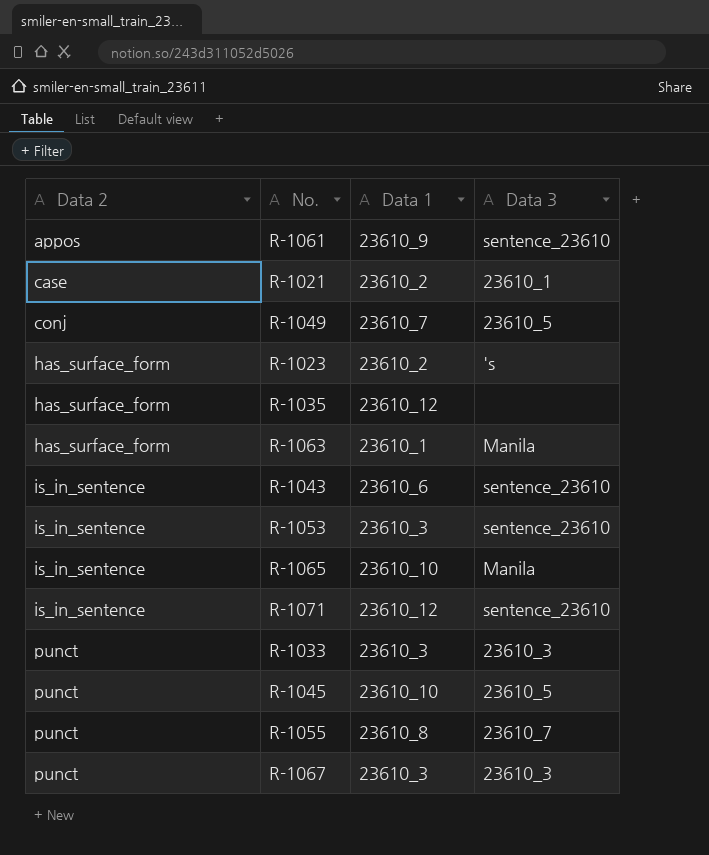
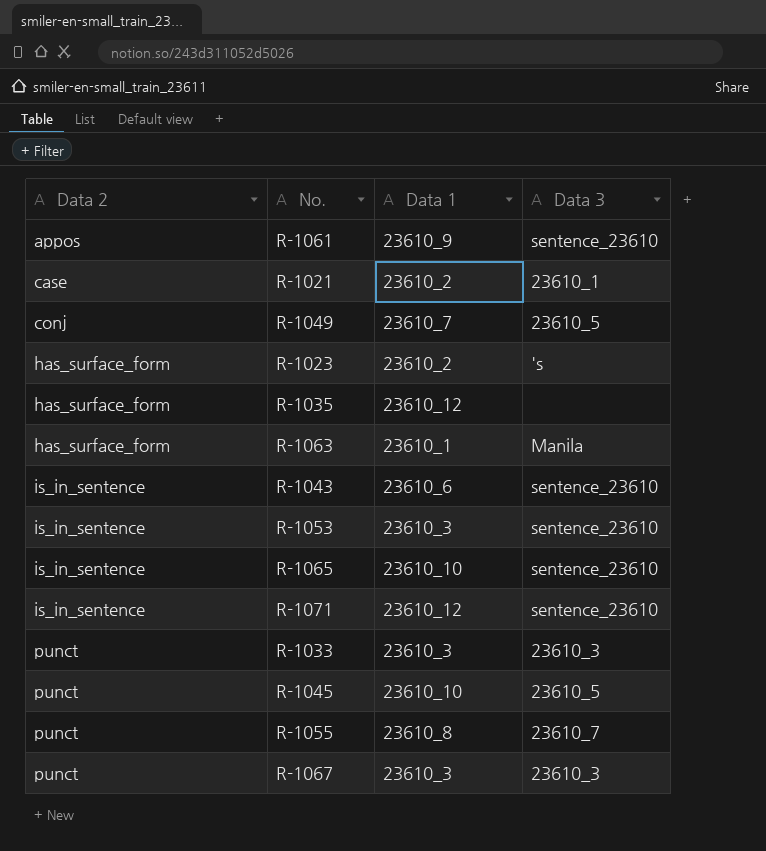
R-1065 | Data 3: Manila -> sentence_23610

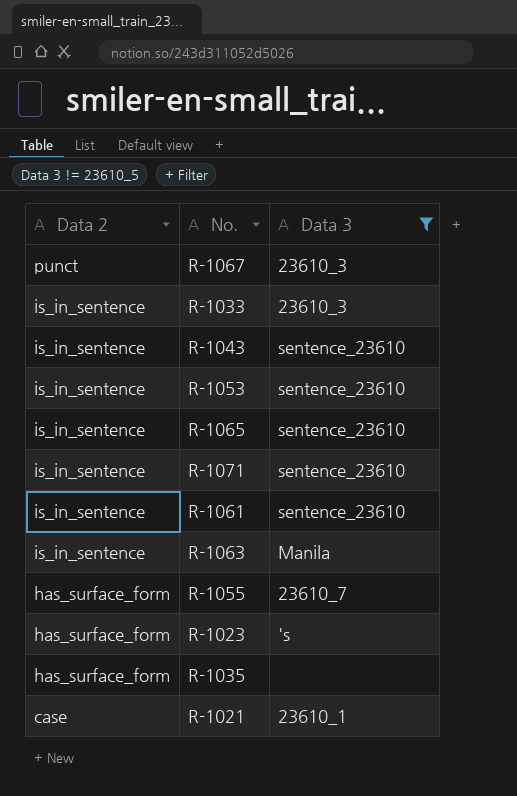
filter: none -> Data 3 != 23610_5
row order: Data 2 ascending -> Data 2 descending
column Data 1 | position: 3 -> none
R-1033 | Data 2: punct -> is_in_sentence
R-1061 | Data 2: appos -> is_in_sentence
R-1063 | Data 2: has_surface_form -> is_in_sentence
R-1055 | Data 2: punct -> has_surface_form

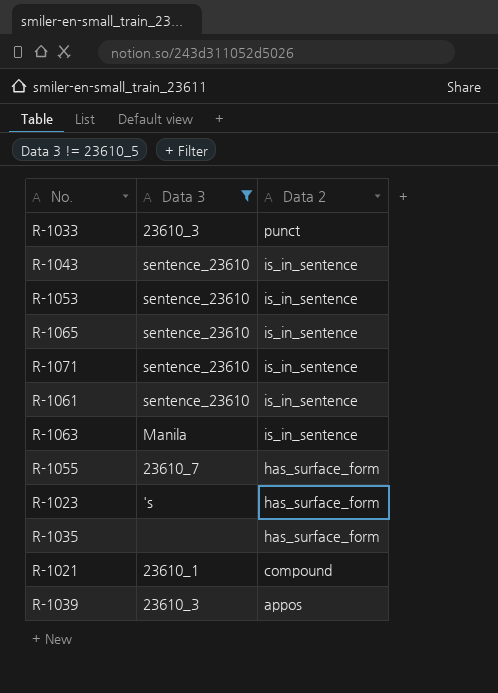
column Data 2 | position: 1 -> 3
row R-1067: punct | 23610_3 -> none
R-1033 | Data 2: is_in_sentence -> punct
R-1021 | Data 2: case -> compound
row R-1039: none -> 23610_3 | appos

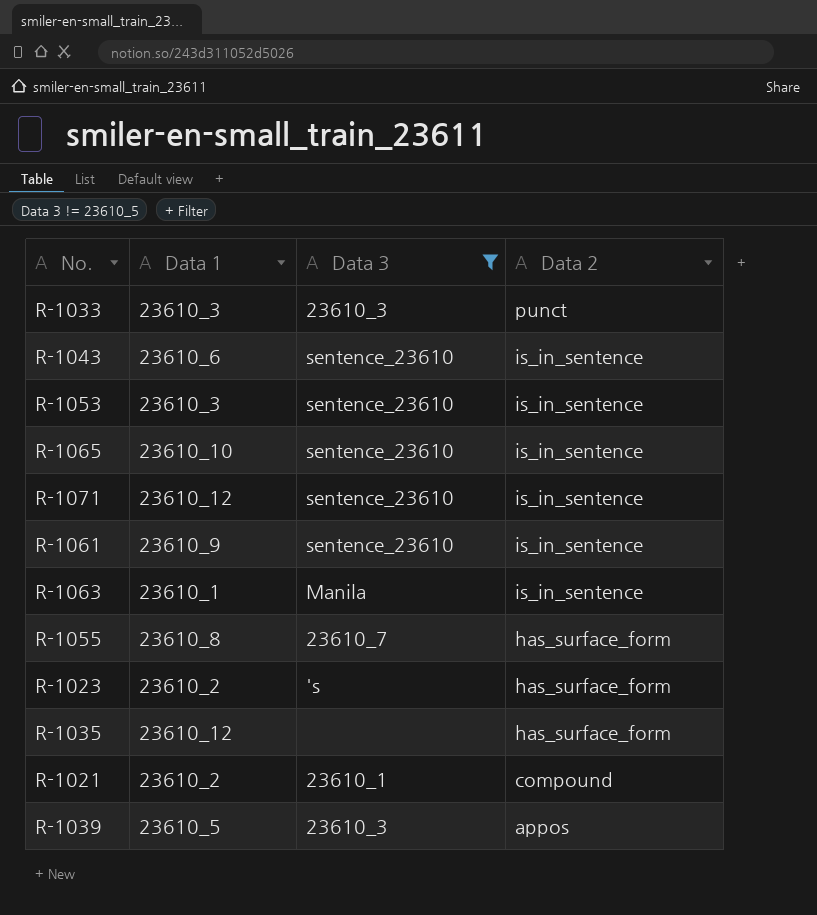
column Data 1 | position: none -> 2

